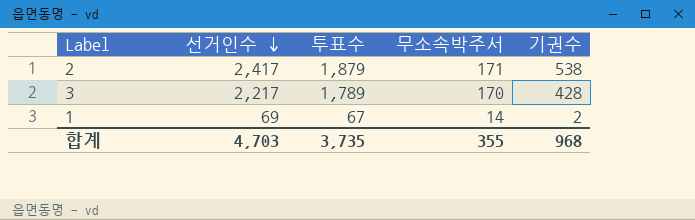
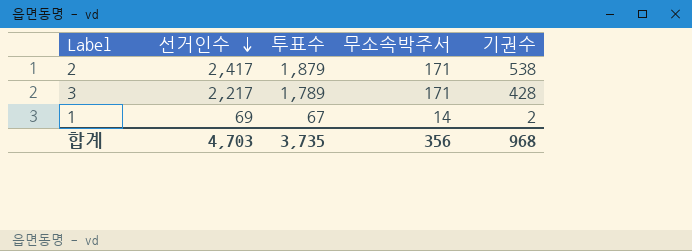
3 | 무소속박주서: 170 -> 171
합계 | 무소속박주서: 355 -> 356

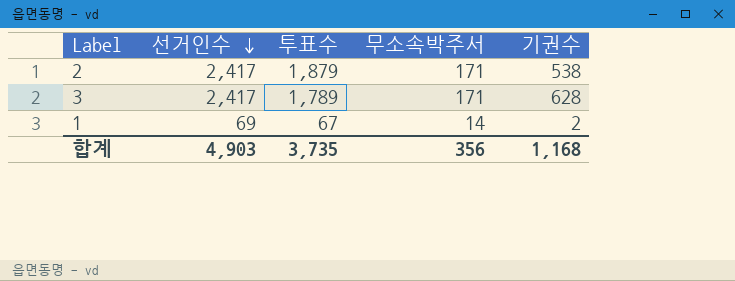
3 | 선거인수: 2,217 -> 2,417
3 | 기권수: 428 -> 628
합계 | 선거인수: 4,703 -> 4,903
합계 | 기권수: 968 -> 1,168

